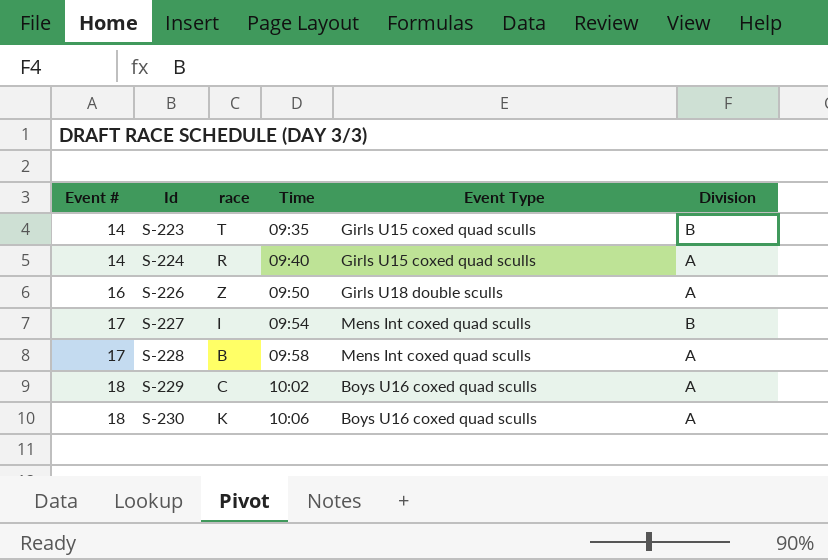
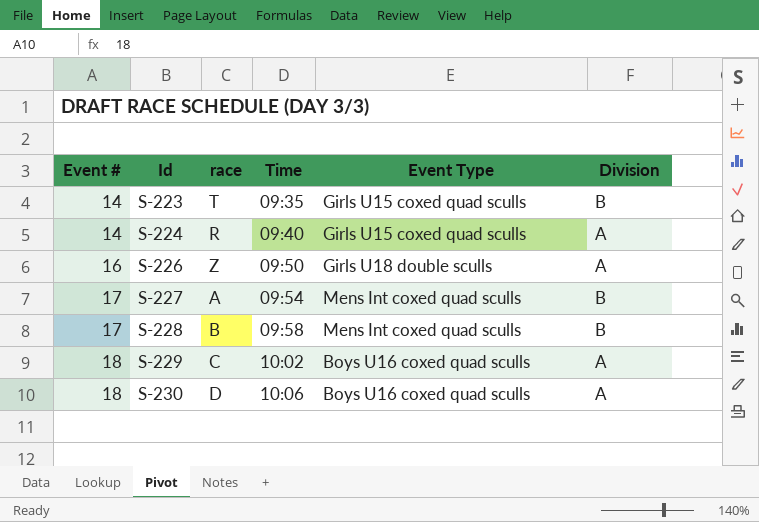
S-227 | race: I -> A
S-228 | Division: A -> B
S-230 | race: K -> D

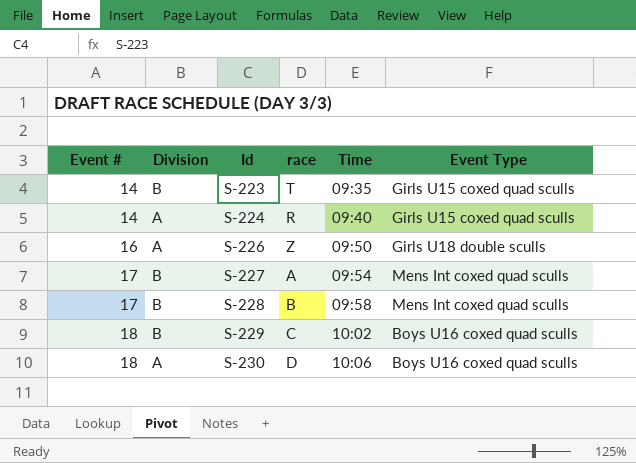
column Division | position: 6 -> 2
S-229 | Division: A -> B

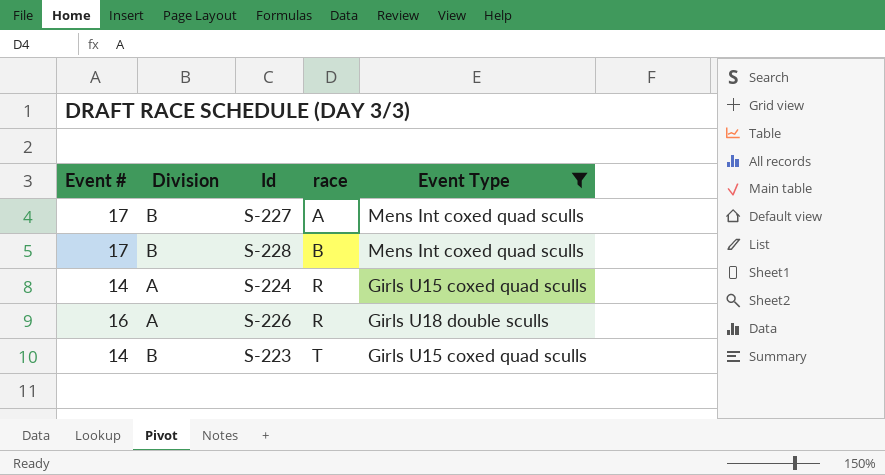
filter: none -> Event Type != Boys U16 coxed quad sculls
row order: Event # ascending -> race ascending
column Time | position: 5 -> none
S-226 | race: Z -> R

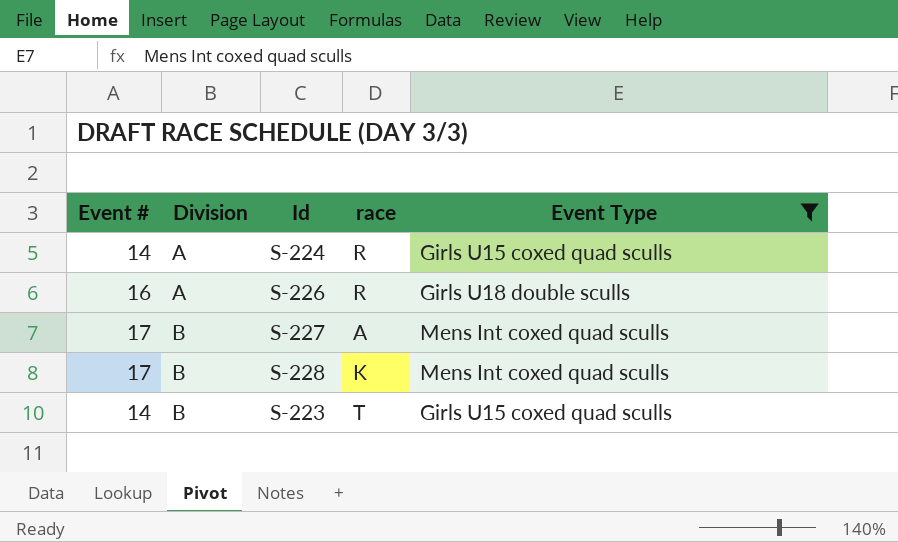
row order: race ascending -> Division ascending
S-228 | race: B -> K

